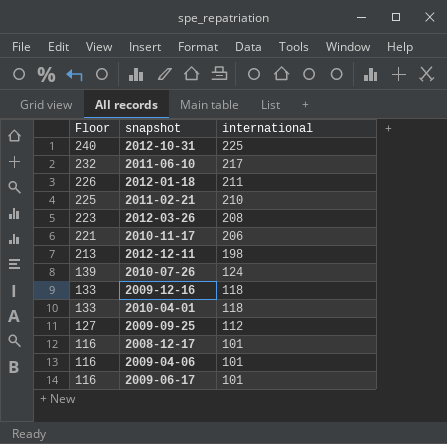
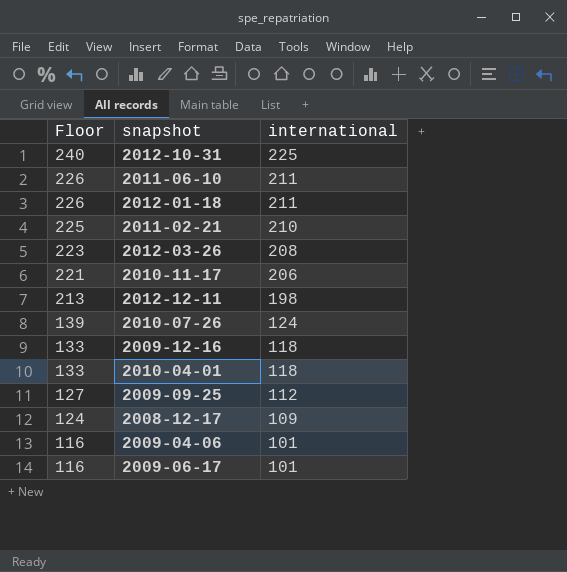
2011-06-10 | Floor: 232 -> 226
2011-06-10 | international: 217 -> 211
2008-12-17 | Floor: 116 -> 124
2008-12-17 | international: 101 -> 109

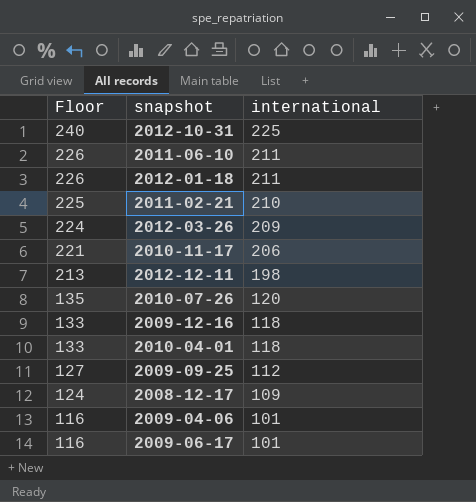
2012-03-26 | Floor: 223 -> 224
2012-03-26 | international: 208 -> 209
2010-07-26 | Floor: 139 -> 135
2010-07-26 | international: 124 -> 120

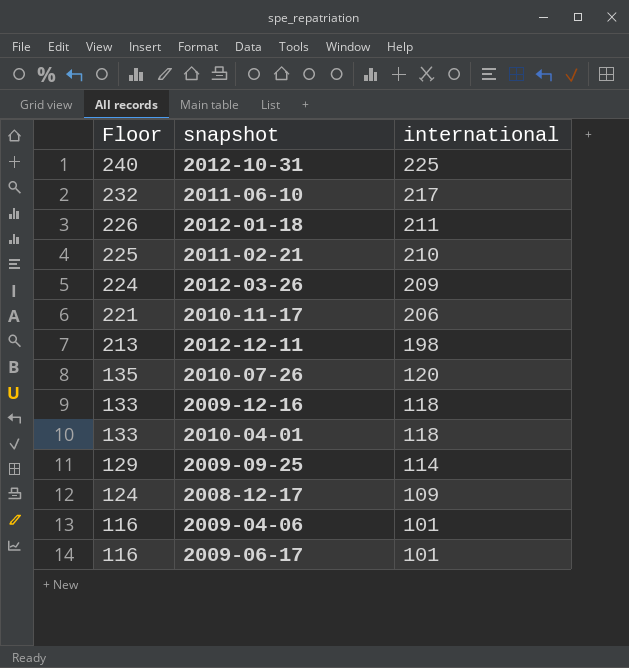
2011-06-10 | Floor: 226 -> 232
2011-06-10 | international: 211 -> 217
2009-09-25 | Floor: 127 -> 129
2009-09-25 | international: 112 -> 114

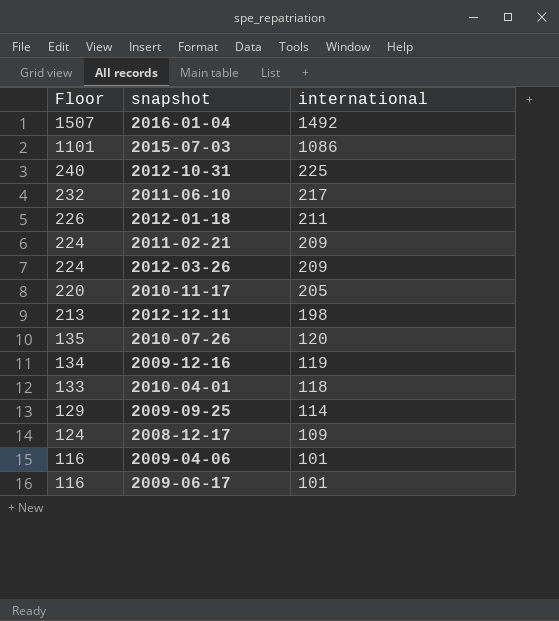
row 2016-01-04: none -> 1507 | 1492
row 2015-07-03: none -> 1101 | 1086
2011-02-21 | Floor: 225 -> 224
2011-02-21 | international: 210 -> 209
2010-11-17 | Floor: 221 -> 220
2010-11-17 | international: 206 -> 205
2009-12-16 | Floor: 133 -> 134
2009-12-16 | international: 118 -> 119

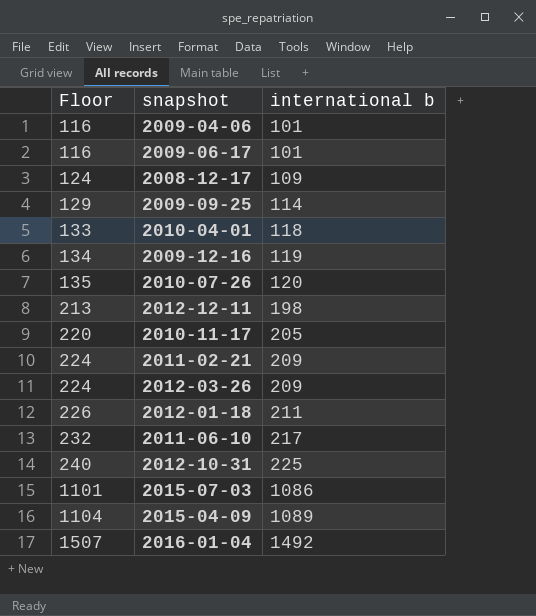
row order: Floor descending -> Floor ascending
column name: international -> international b
row 2015-04-09: none -> 1104 | 1089

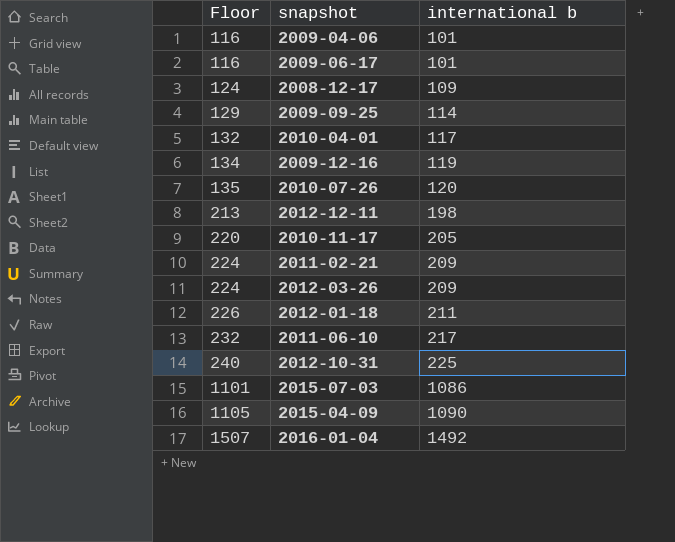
2010-04-01 | Floor: 133 -> 132
2010-04-01 | international b: 118 -> 117
2015-04-09 | Floor: 1104 -> 1105
2015-04-09 | international b: 1089 -> 1090

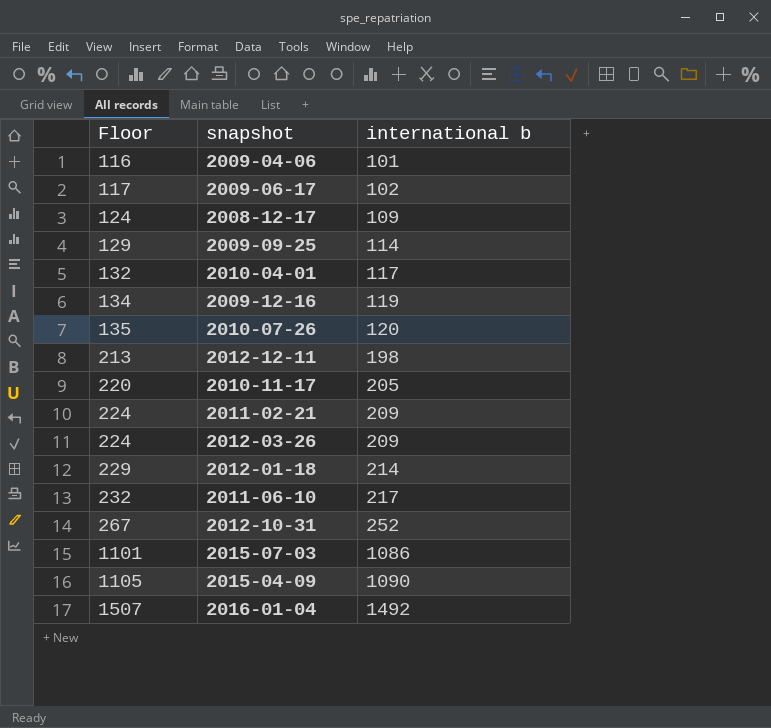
2009-06-17 | Floor: 116 -> 117
2009-06-17 | international b: 101 -> 102
2012-01-18 | Floor: 226 -> 229
2012-01-18 | international b: 211 -> 214
2012-10-31 | Floor: 240 -> 267
2012-10-31 | international b: 225 -> 252

